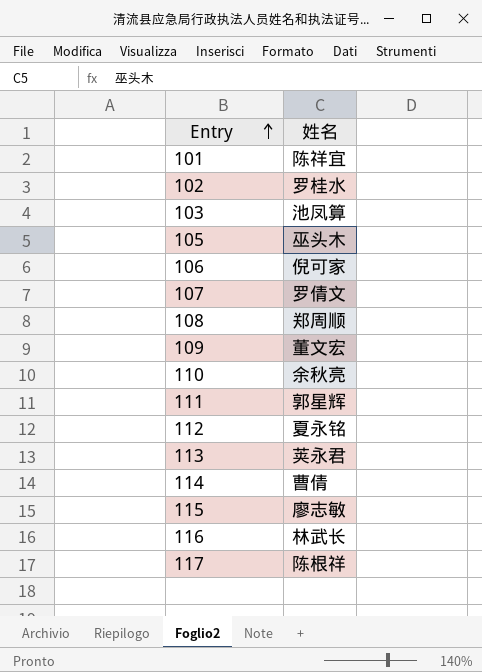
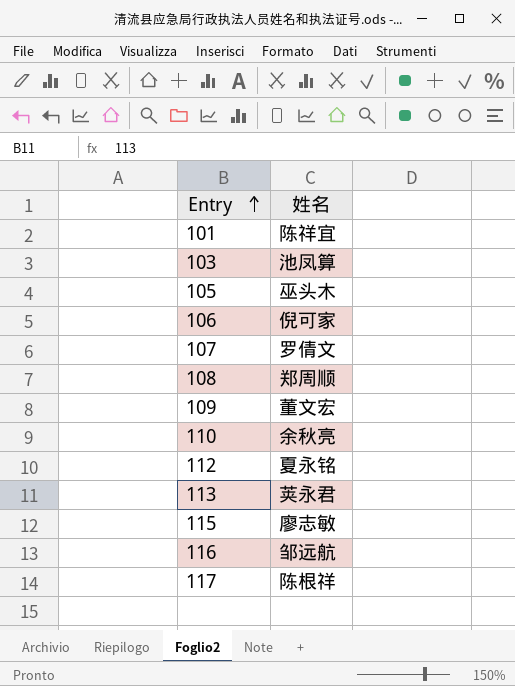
row 102: 罗桂水 -> none
row 111: 郭星辉 -> none
row 114: 曹倩 -> none
116 | 姓名: 林武长 -> 邹远航

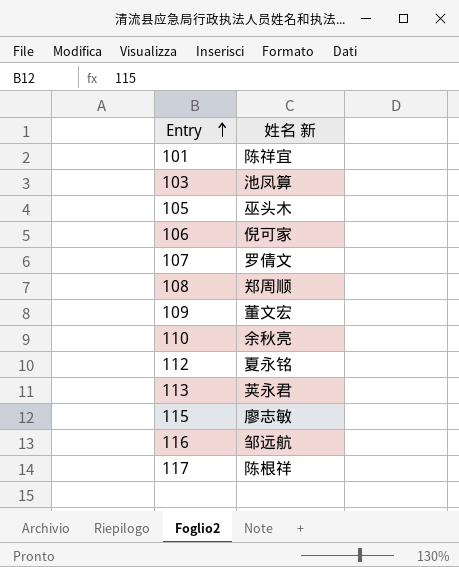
column name: 姓名 -> 姓名 新

